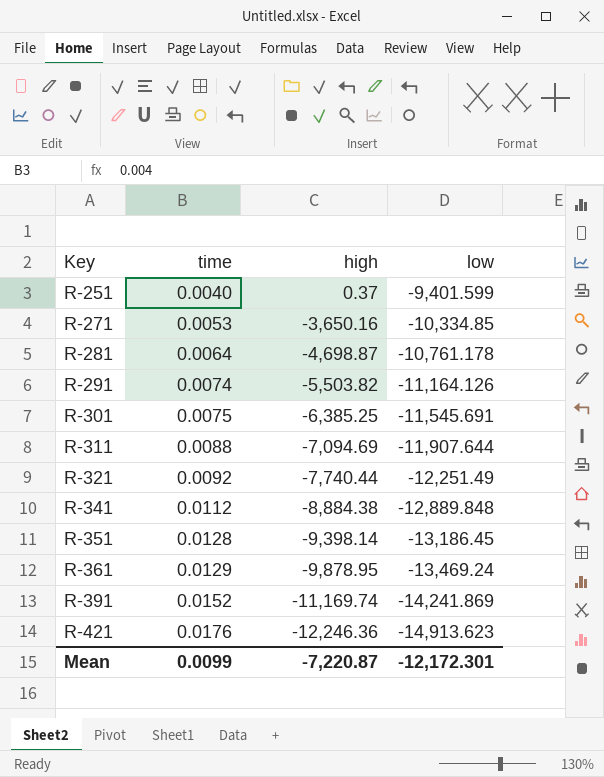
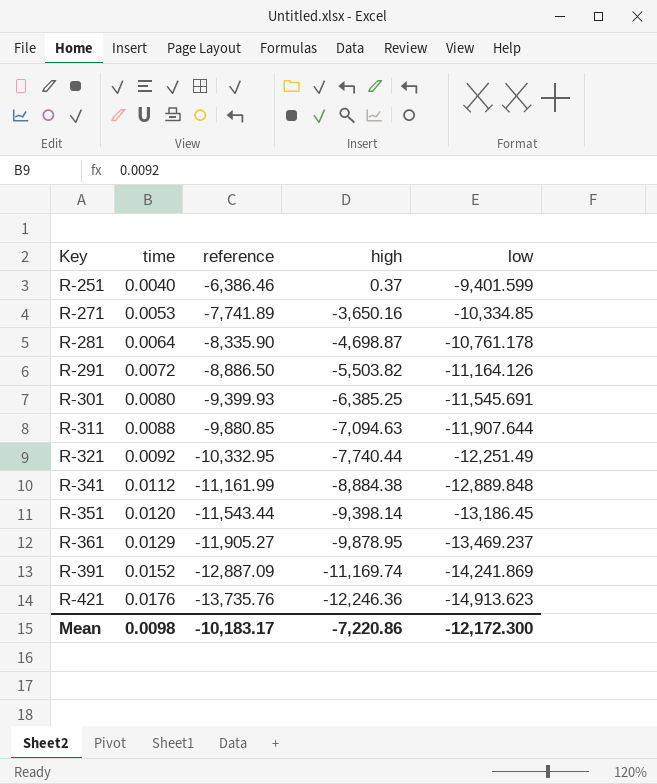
column reference | position: none -> 3
R-291 | time: 0.0074 -> 0.0072
R-301 | time: 0.0075 -> 0.0080
R-311 | high: -7,094.69 -> -7,094.63
R-351 | time: 0.0128 -> 0.0120
R-361 | low: -13,469.24 -> -13,469.237
Mean | time: 0.0099 -> 0.0098
Mean | high: -7,220.87 -> -7,220.86
Mean | low: -12,172.301 -> -12,172.300

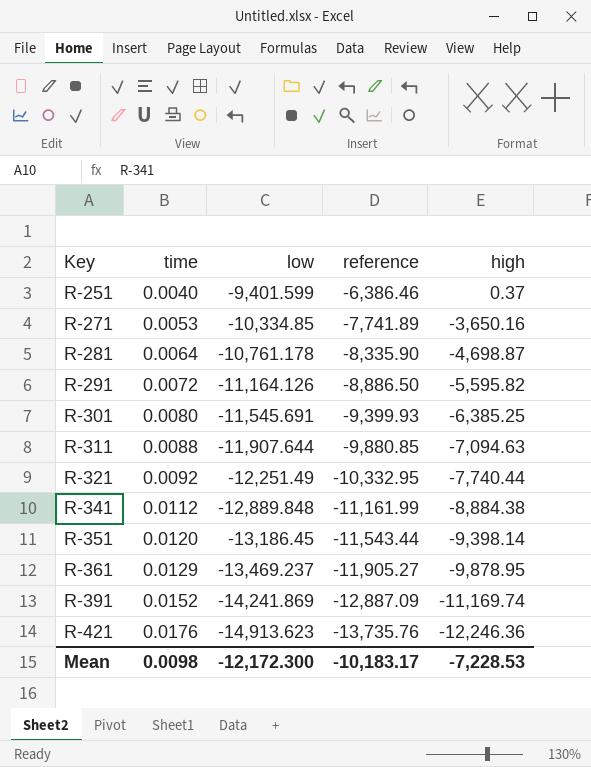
column low | position: 5 -> 3
R-291 | high: -5,503.82 -> -5,595.82
Mean | high: -7,220.86 -> -7,228.53

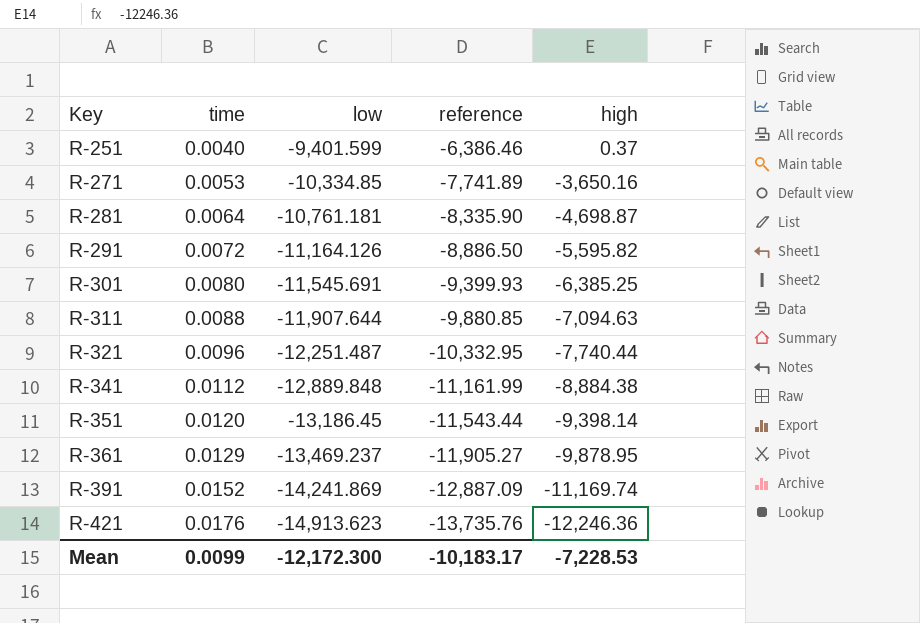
R-281 | low: -10,761.178 -> -10,761.181
R-321 | time: 0.0092 -> 0.0096
R-321 | low: -12,251.49 -> -12,251.487
Mean | time: 0.0098 -> 0.0099

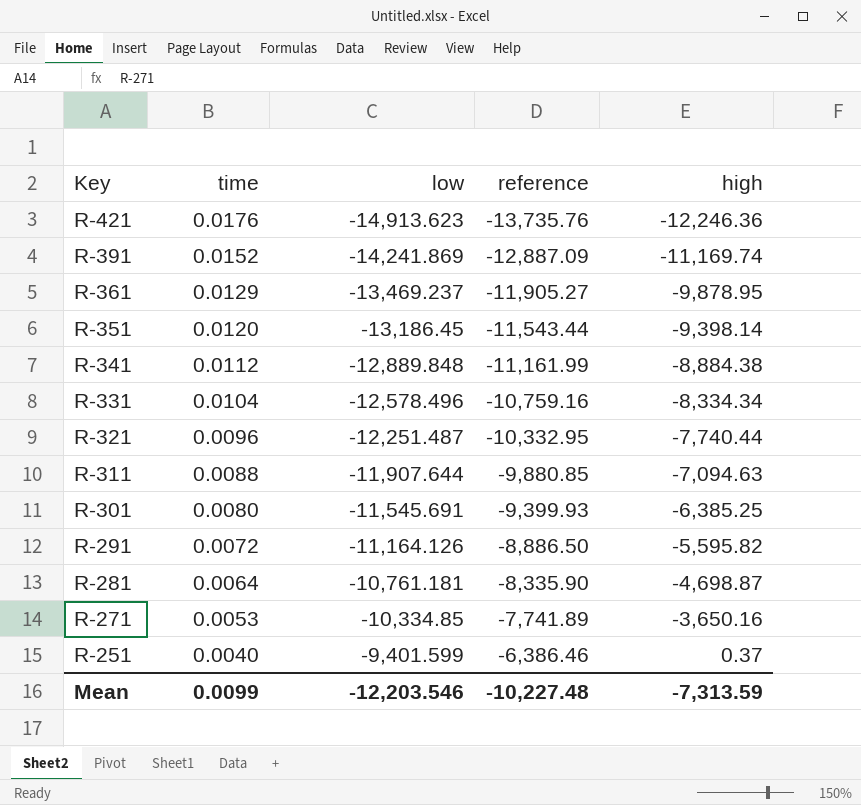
row order: Key ascending -> Key descending
row R-331: none -> 0.0104 | -12,578.496 | -10,759.16 | -8,334.34
Mean | low: -12,172.300 -> -12,203.546
Mean | reference: -10,183.17 -> -10,227.48
Mean | high: -7,228.53 -> -7,313.59

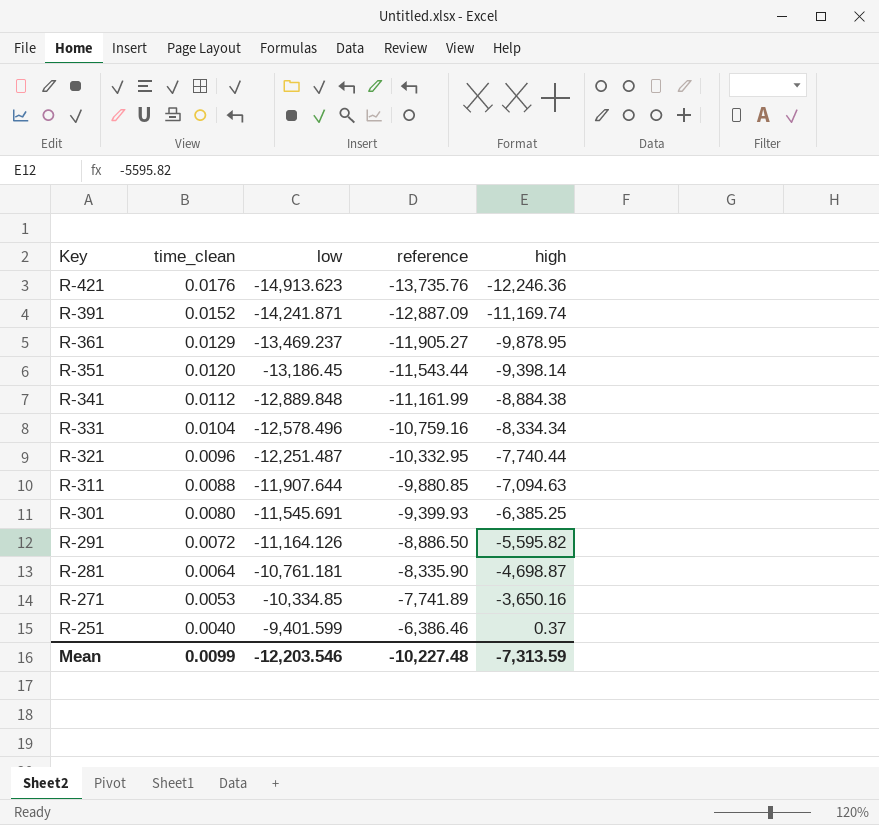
column name: time -> time_clean
R-391 | low: -14,241.869 -> -14,241.871

